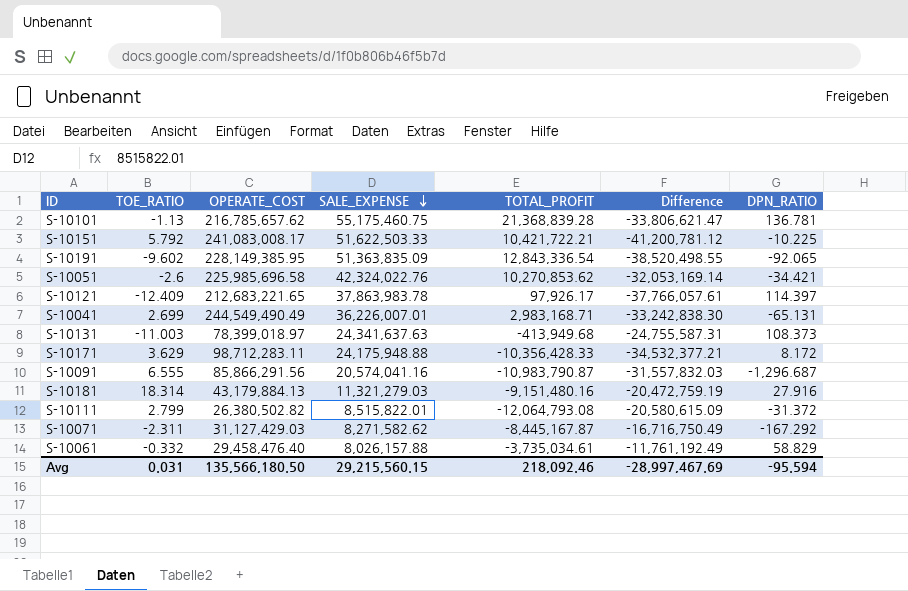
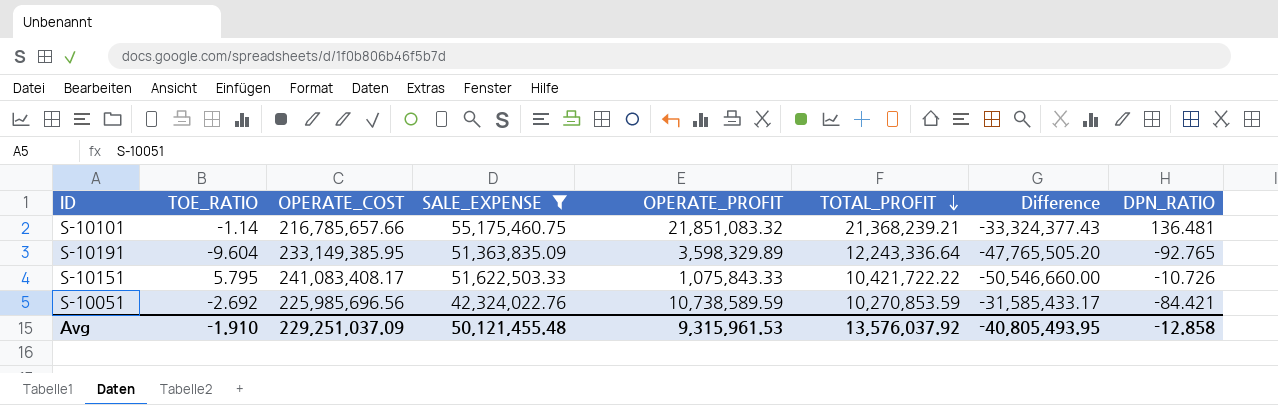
filter: none -> SALE_EXPENSE >= 42,324,022.76
row order: SALE_EXPENSE descending -> TOTAL_PROFIT descending
column OPERATE_PROFIT | position: none -> 5
column Difference | formula: [TOTAL_PROFIT] - [SALE_EXPENSE] -> [OPERATE_PROFIT] - [SALE_EXPENSE]
S-10101 | TOE_RATIO: -1.13 -> -1.14
S-10101 | OPERATE_COST: 216,785,657.62 -> 216,785,657.66
S-10101 | TOTAL_PROFIT: 21,368,839.28 -> 21,368,239.21
S-10101 | DPN_RATIO: 136.781 -> 136.481
S-10191 | TOE_RATIO: -9.602 -> -9.604
S-10191 | OPERATE_COST: 228,149,385.95 -> 233,149,385.95
S-10191 | TOTAL_PROFIT: 12,843,336.54 -> 12,243,336.64
S-10191 | DPN_RATIO: -92.065 -> -92.765
S-10151 | TOE_RATIO: 5.792 -> 5.795
S-10151 | OPERATE_COST: 241,083,008.17 -> 241,083,408.17
S-10151 | TOTAL_PROFIT: 10,421,722.21 -> 10,421,722.22
S-10151 | DPN_RATIO: -10.225 -> -10.726
S-10051 | TOE_RATIO: -2.6 -> -2.692
S-10051 | OPERATE_COST: 225,985,696.58 -> 225,985,696.56
S-10051 | TOTAL_PROFIT: 10,270,853.62 -> 10,270,853.59
S-10051 | DPN_RATIO: -34.421 -> -84.421
Avg | TOE_RATIO: 0.031 -> -1.910
Avg | OPERATE_COST: 135,566,180.50 -> 229,251,037.09
Avg | SALE_EXPENSE: 29,215,560.15 -> 50,121,455.48
Avg | TOTAL_PROFIT: 218,092.46 -> 13,576,037.92
Avg | Difference: -28,997,467.69 -> -40,805,493.95
Avg | DPN_RATIO: -95.594 -> -12.858

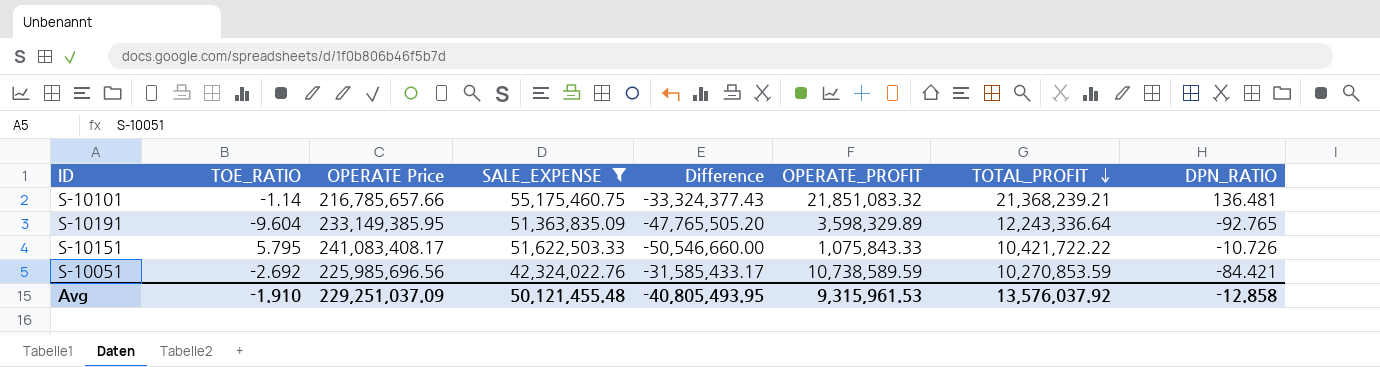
column name: OPERATE_COST -> OPERATE Price
column Difference | position: 7 -> 5

